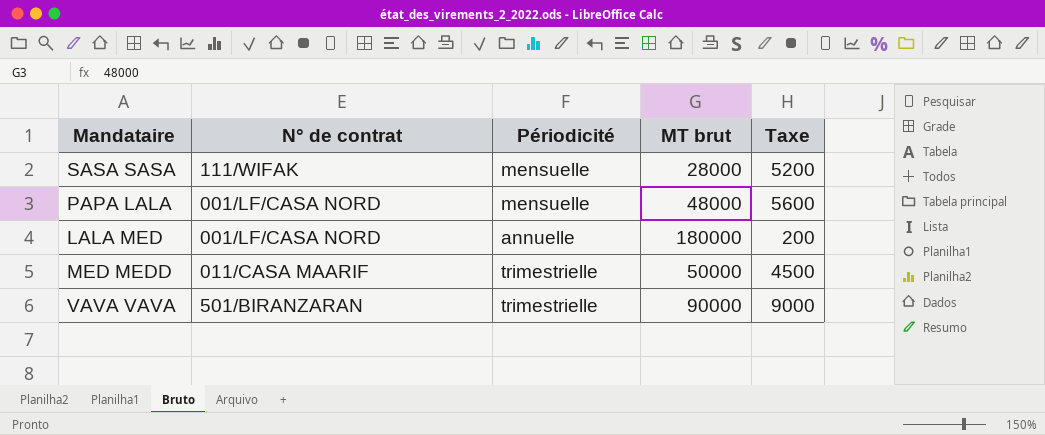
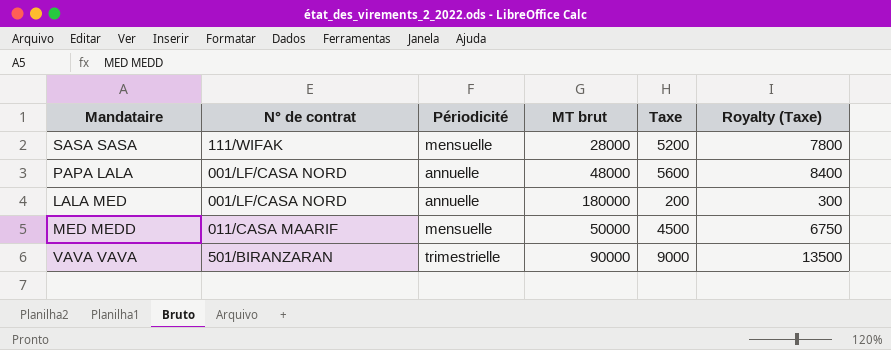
column Royalty (Taxe) | formula: none -> [Taxe] * 1.5
PAPA LALA | Périodicité: mensuelle -> annuelle
MED MEDD | Périodicité: trimestrielle -> mensuelle

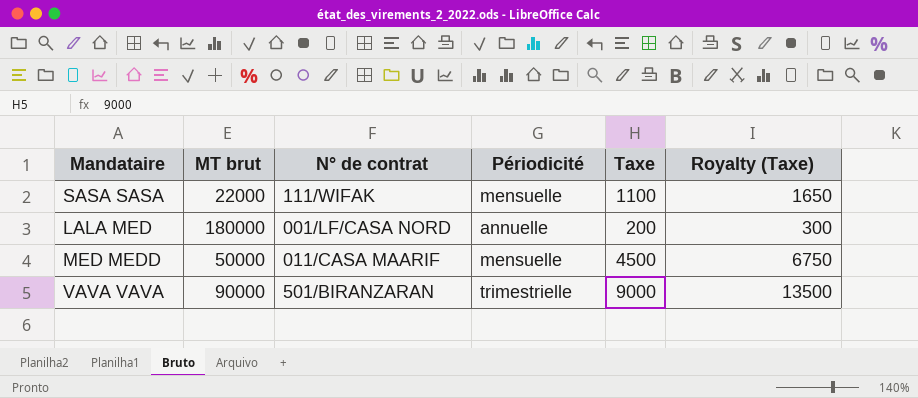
column MT brut | position: 4 -> 2
row PAPA LALA: 001/LF/CASA NORD | annuelle | 48000 | 5600 | 8400 -> none
SASA SASA | MT brut: 28000 -> 22000
SASA SASA | Taxe: 5200 -> 1100
SASA SASA | Royalty (Taxe): 7800 -> 1650

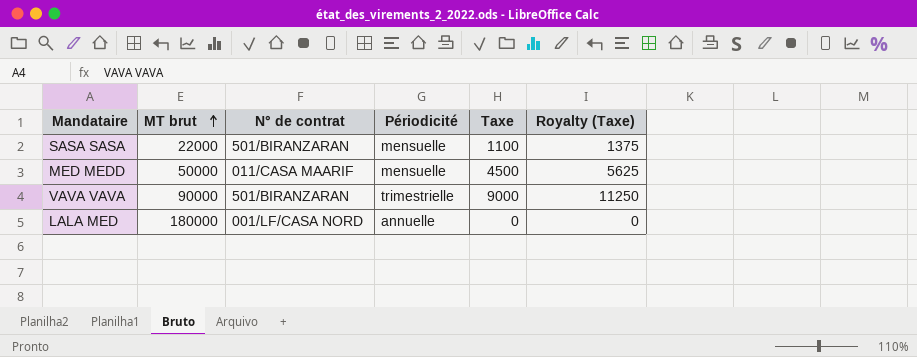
row order: none -> MT brut ascending
column Royalty (Taxe) | formula: [Taxe] * 1.5 -> [Taxe] * 1.25
SASA SASA | N° de contrat: 111/WIFAK -> 501/BIRANZARAN
LALA MED | Taxe: 200 -> 0

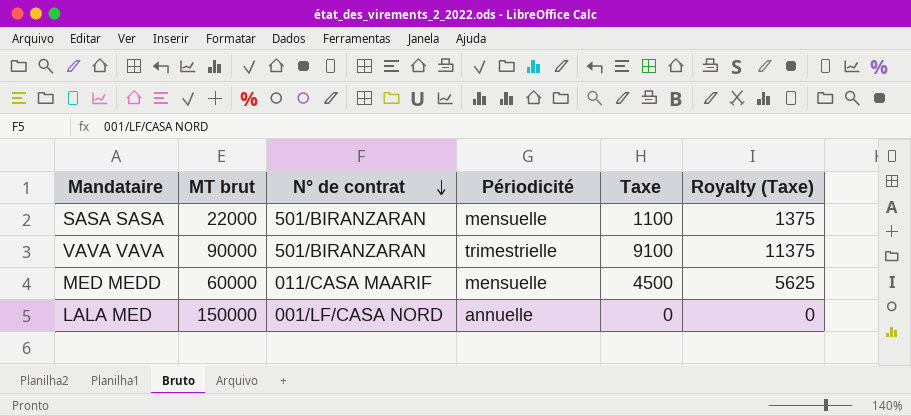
row order: MT brut ascending -> N° de contrat descending
VAVA VAVA | Taxe: 9000 -> 9100
VAVA VAVA | Royalty (Taxe): 11250 -> 11375
MED MEDD | MT brut: 50000 -> 60000
LALA MED | MT brut: 180000 -> 150000

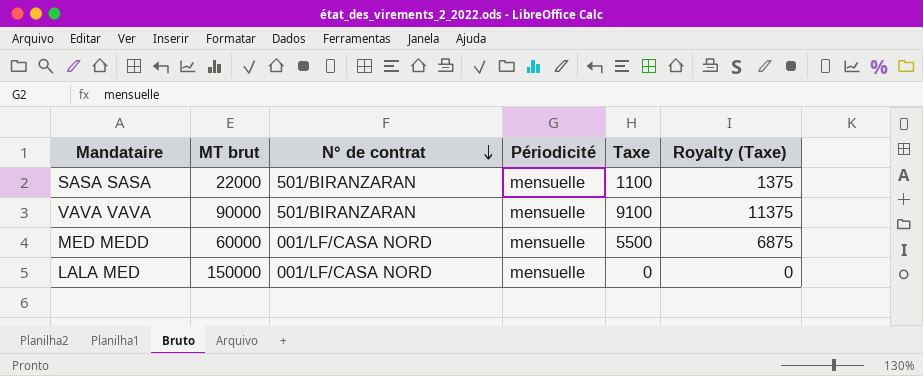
VAVA VAVA | Périodicité: trimestrielle -> mensuelle
MED MEDD | N° de contrat: 011/CASA MAARIF -> 001/LF/CASA NORD
MED MEDD | Taxe: 4500 -> 5500
MED MEDD | Royalty (Taxe): 5625 -> 6875
LALA MED | Périodicité: annuelle -> mensuelle

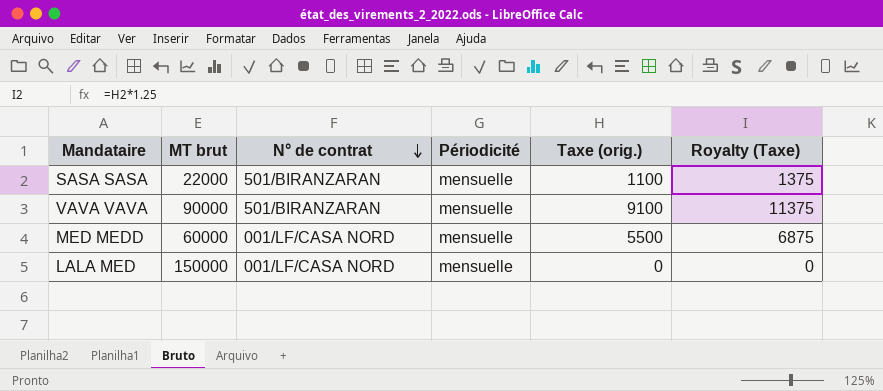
column name: Taxe -> Taxe (orig.)

